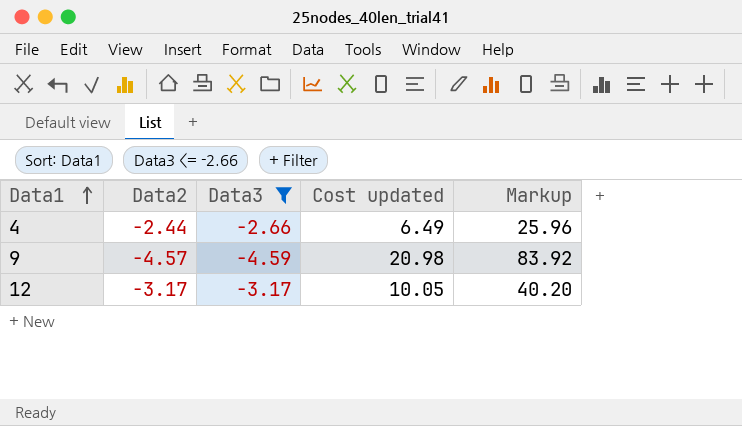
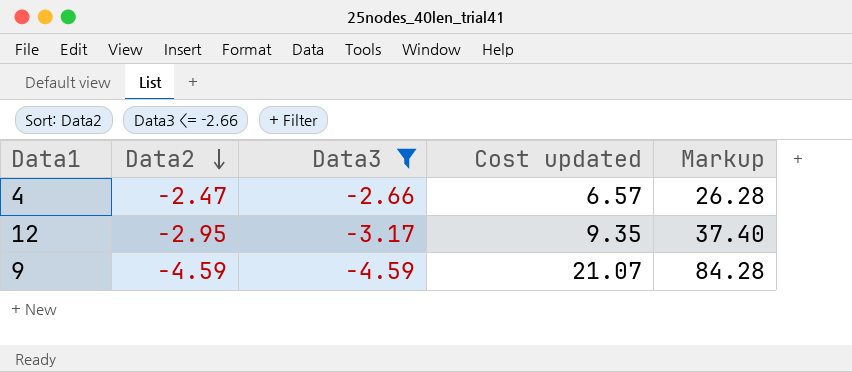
row order: Data1 ascending -> Data2 descending
4 | Data2: -2.44 -> -2.47
4 | Cost updated: 6.49 -> 6.57
4 | Markup: 25.96 -> 26.28
12 | Data2: -3.17 -> -2.95
12 | Cost updated: 10.05 -> 9.35
12 | Markup: 40.20 -> 37.40
9 | Data2: -4.57 -> -4.59
9 | Cost updated: 20.98 -> 21.07
9 | Markup: 83.92 -> 84.28

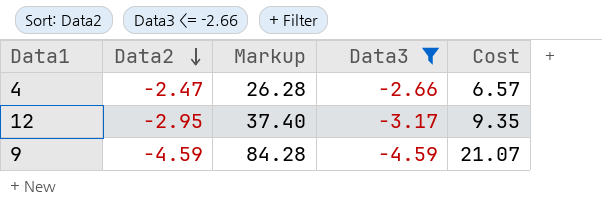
column Markup | position: 5 -> 3
column name: Cost updated -> Cost

